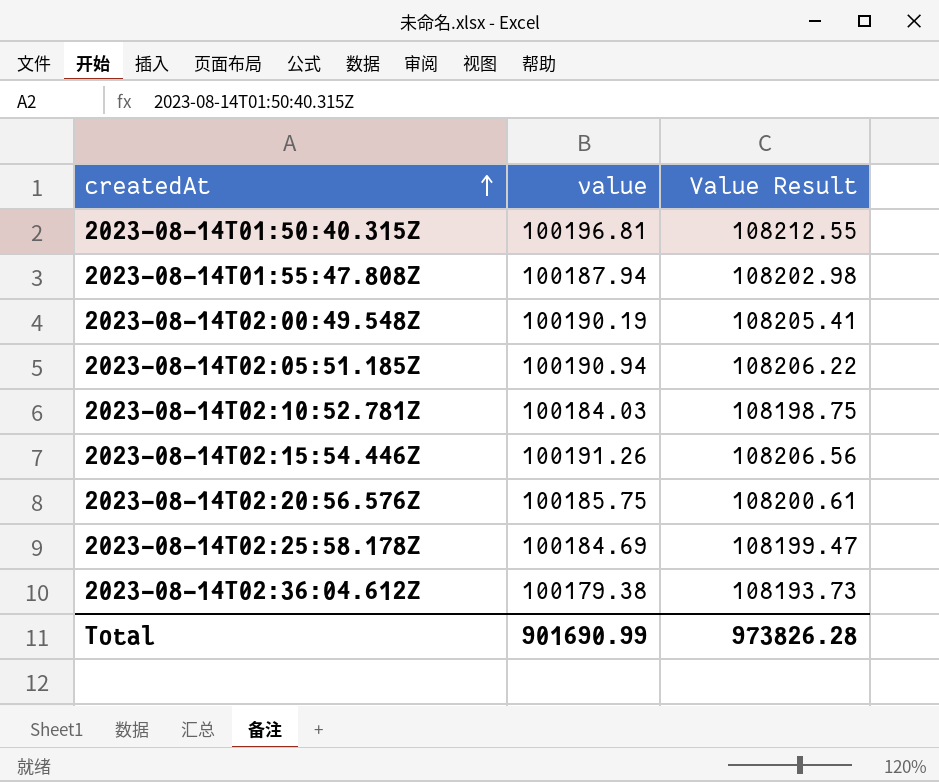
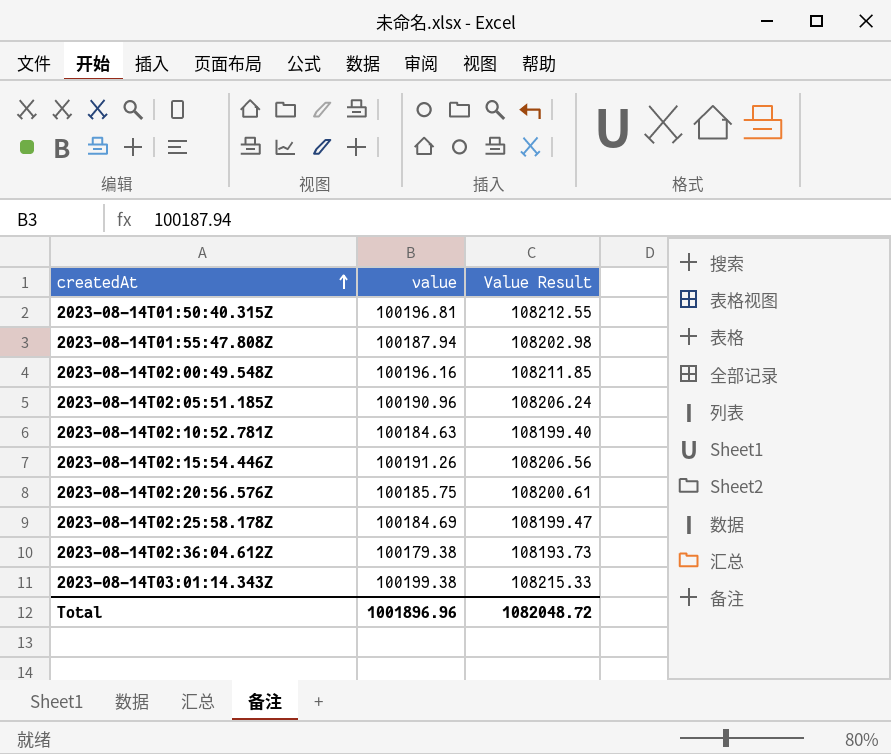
2023-08-14T02:00:49.548Z | value: 100190.19 -> 100196.16
2023-08-14T02:00:49.548Z | Value Result: 108205.41 -> 108211.85
2023-08-14T02:05:51.185Z | value: 100190.94 -> 100190.96
2023-08-14T02:05:51.185Z | Value Result: 108206.22 -> 108206.24
2023-08-14T02:10:52.781Z | value: 100184.03 -> 100184.63
2023-08-14T02:10:52.781Z | Value Result: 108198.75 -> 108199.40
row 2023-08-14T03:01:14.343Z: none -> 100199.38 | 108215.33
Total | value: 901690.99 -> 1001896.96
Total | Value Result: 973826.28 -> 1082048.72

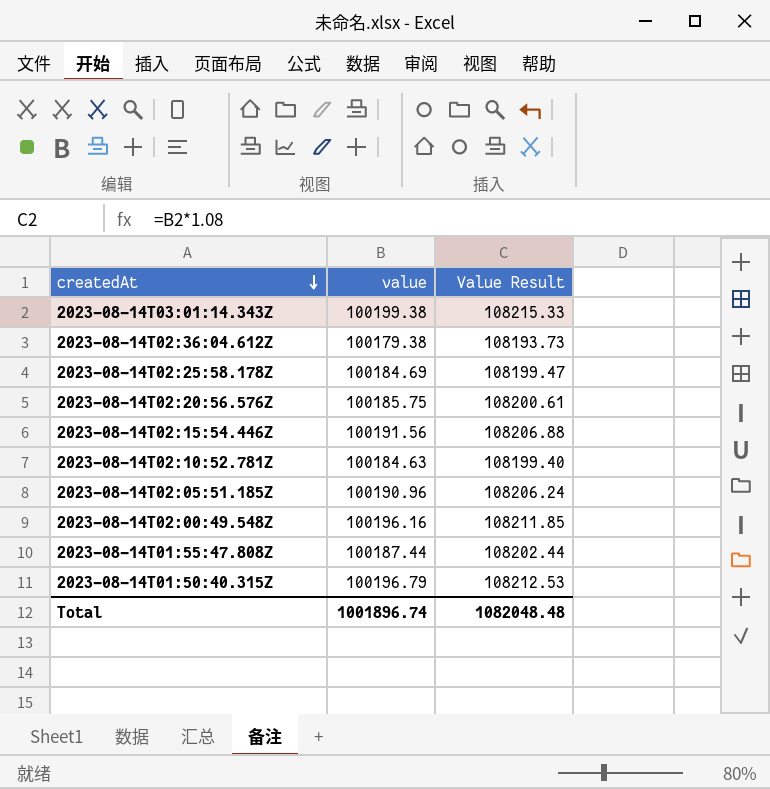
row order: createdAt ascending -> createdAt descending
2023-08-14T02:15:54.446Z | value: 100191.26 -> 100191.56
2023-08-14T02:15:54.446Z | Value Result: 108206.56 -> 108206.88
2023-08-14T01:55:47.808Z | value: 100187.94 -> 100187.44
2023-08-14T01:55:47.808Z | Value Result: 108202.98 -> 108202.44
2023-08-14T01:50:40.315Z | value: 100196.81 -> 100196.79
2023-08-14T01:50:40.315Z | Value Result: 108212.55 -> 108212.53
Total | value: 1001896.96 -> 1001896.74
Total | Value Result: 1082048.72 -> 1082048.48

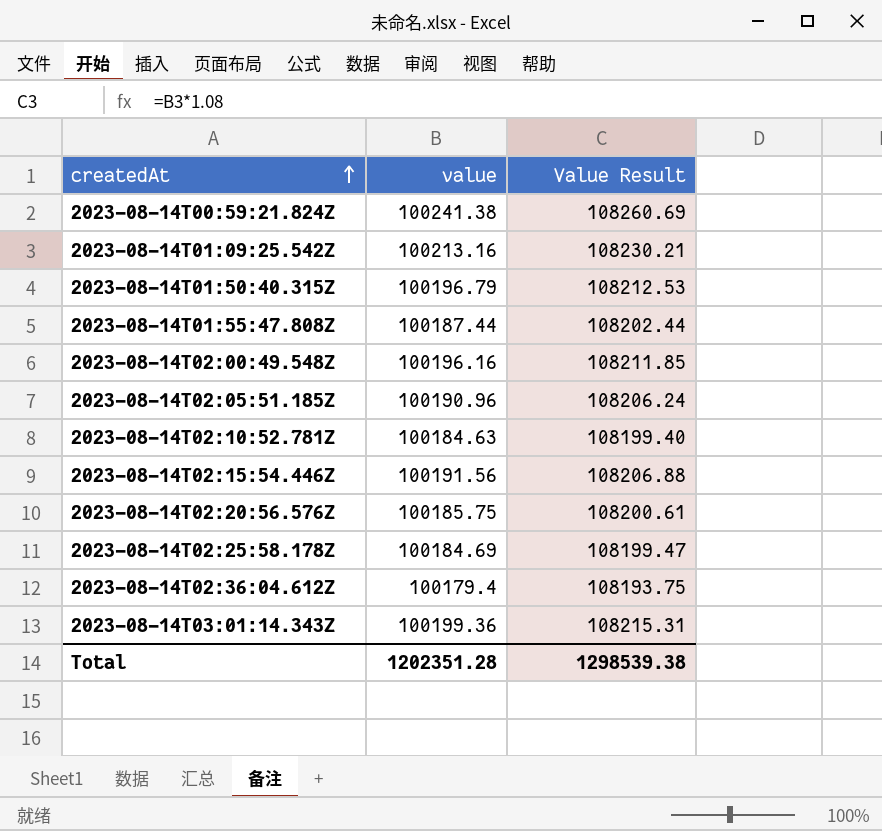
row order: createdAt descending -> createdAt ascending
row 2023-08-14T00:59:21.824Z: none -> 100241.38 | 108260.69
row 2023-08-14T01:09:25.542Z: none -> 100213.16 | 108230.21
2023-08-14T02:36:04.612Z | value: 100179.38 -> 100179.4
2023-08-14T02:36:04.612Z | Value Result: 108193.73 -> 108193.75
2023-08-14T03:01:14.343Z | value: 100199.38 -> 100199.36
2023-08-14T03:01:14.343Z | Value Result: 108215.33 -> 108215.31
Total | value: 1001896.74 -> 1202351.28
Total | Value Result: 1082048.48 -> 1298539.38

